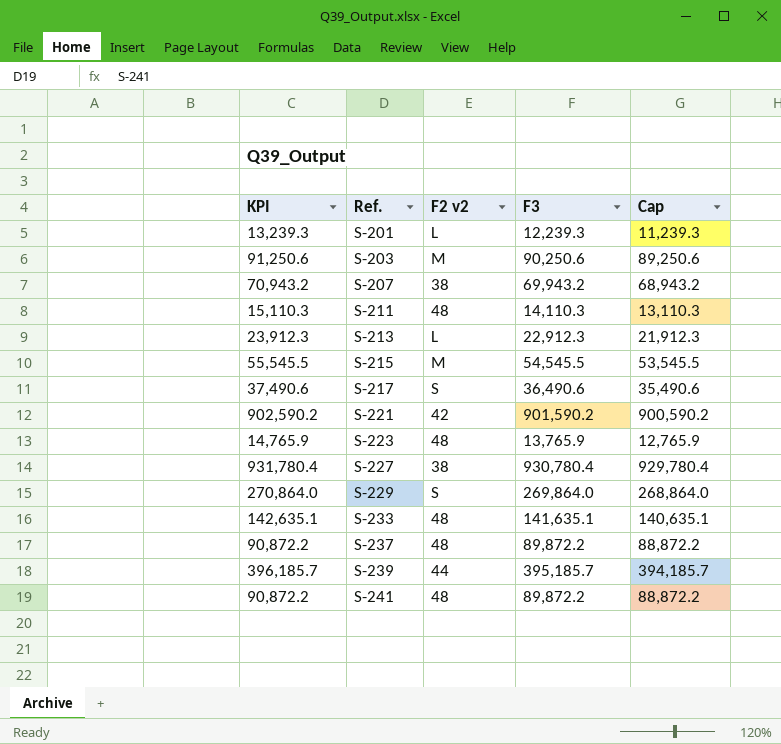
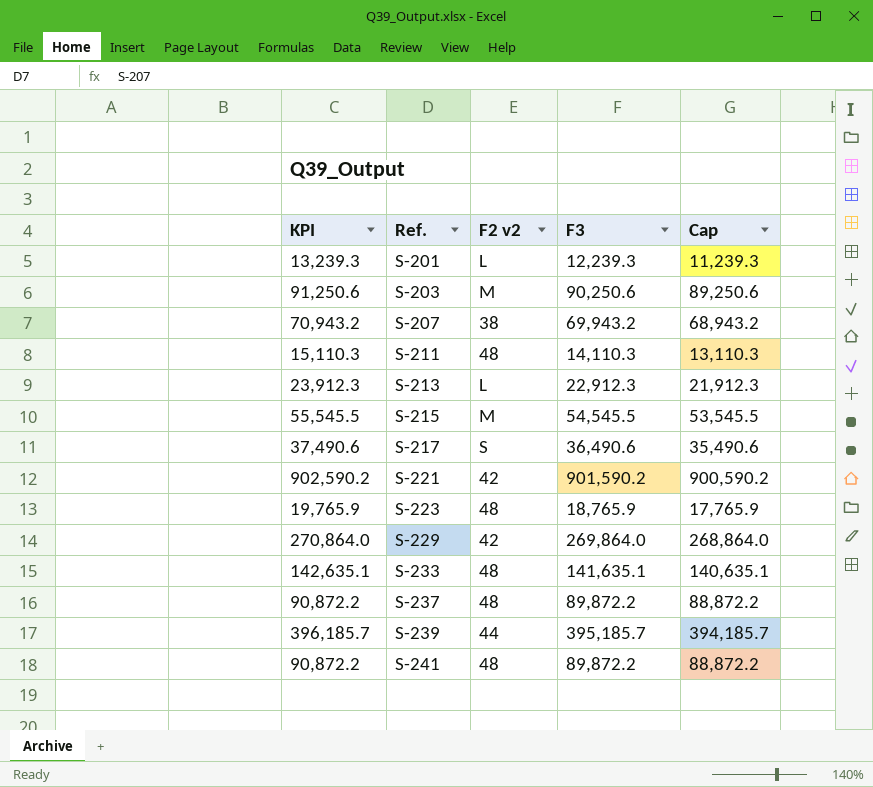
row S-227: 931,780.4 | 38 | 930,780.4 | 929,780.4 -> none
S-223 | KPI: 14,765.9 -> 19,765.9
S-223 | F3: 13,765.9 -> 18,765.9
S-223 | Cap: 12,765.9 -> 17,765.9
S-229 | F2 v2: S -> 42

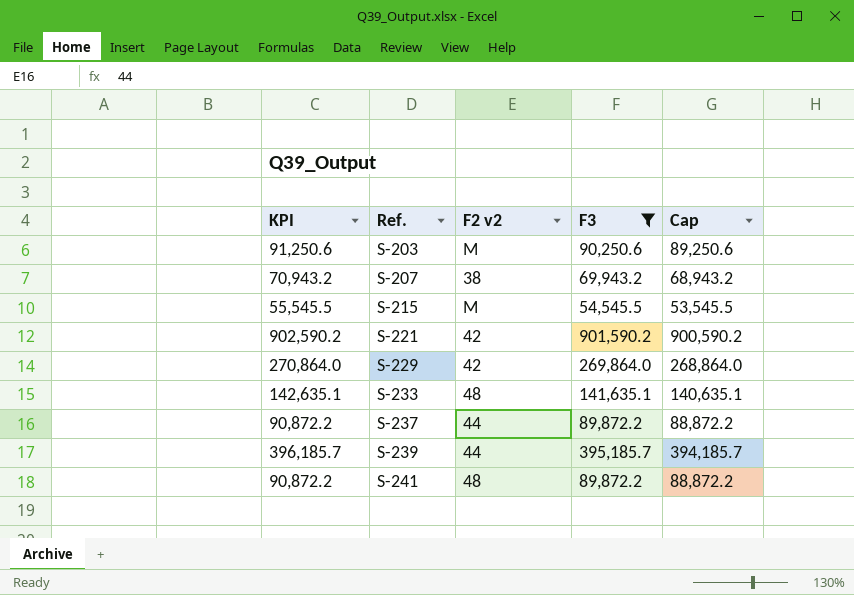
filter: none -> F3 >= 54,545.5
S-237 | F2 v2: 48 -> 44

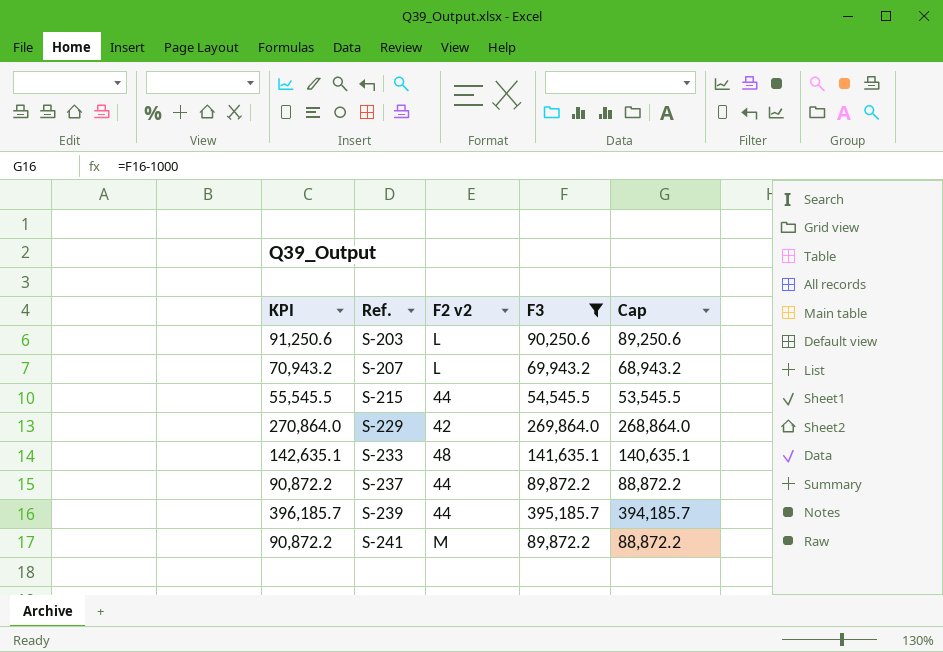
row S-221: 902,590.2 | 42 | 901,590.2 | 900,590.2 -> none
S-203 | F2 v2: M -> L
S-207 | F2 v2: 38 -> L
S-215 | F2 v2: M -> 44
S-241 | F2 v2: 48 -> M

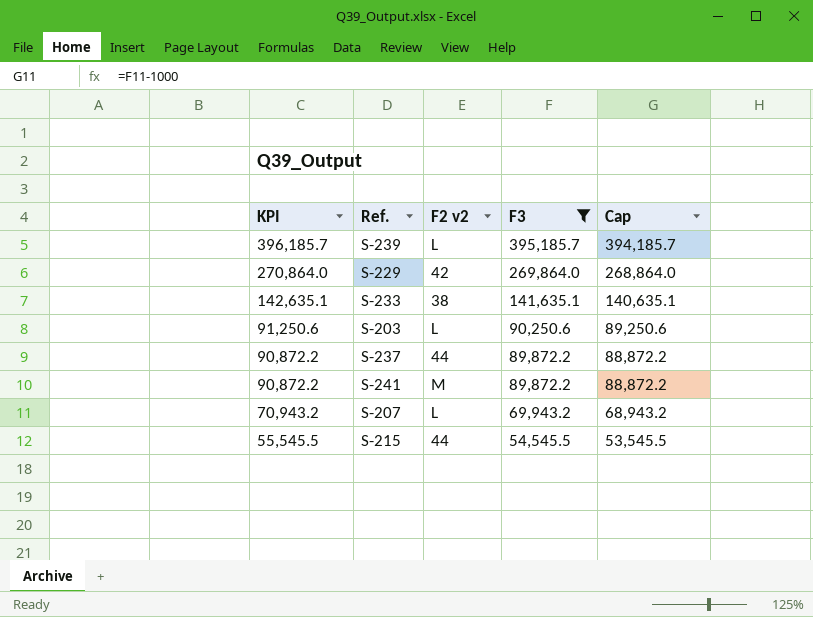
row order: Ref. ascending -> KPI descending
S-239 | F2 v2: 44 -> L
S-233 | F2 v2: 48 -> 38

